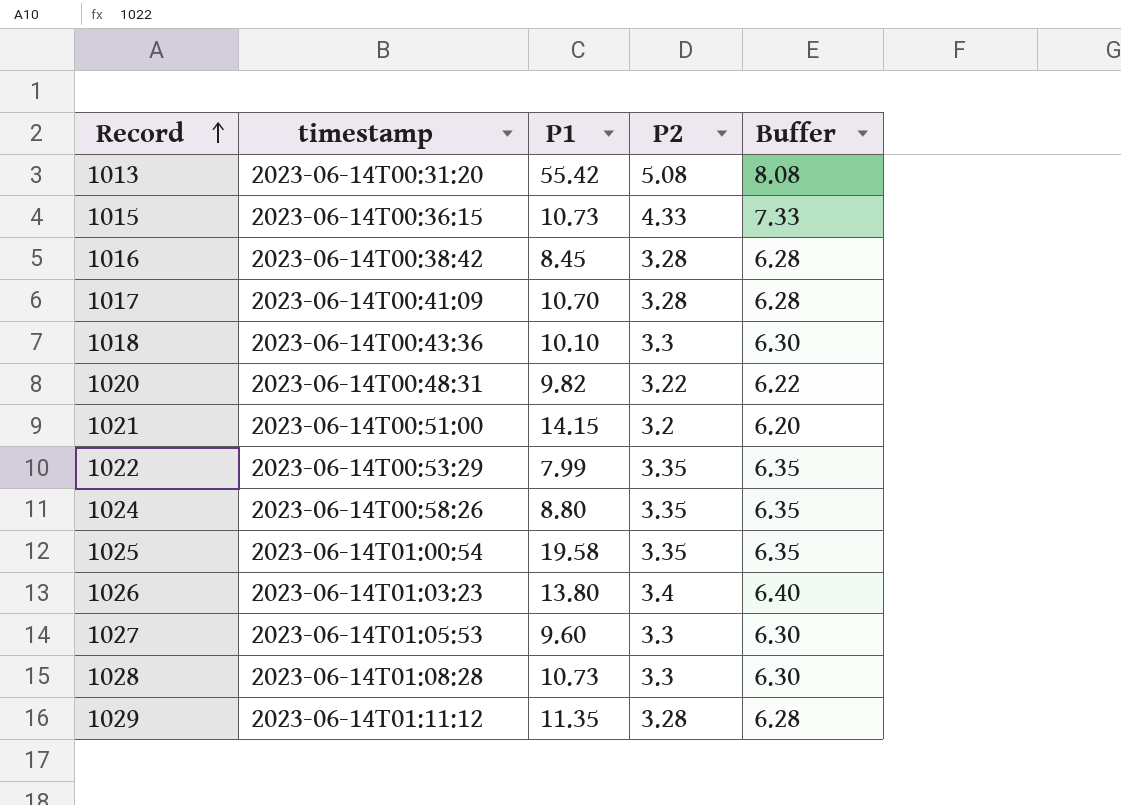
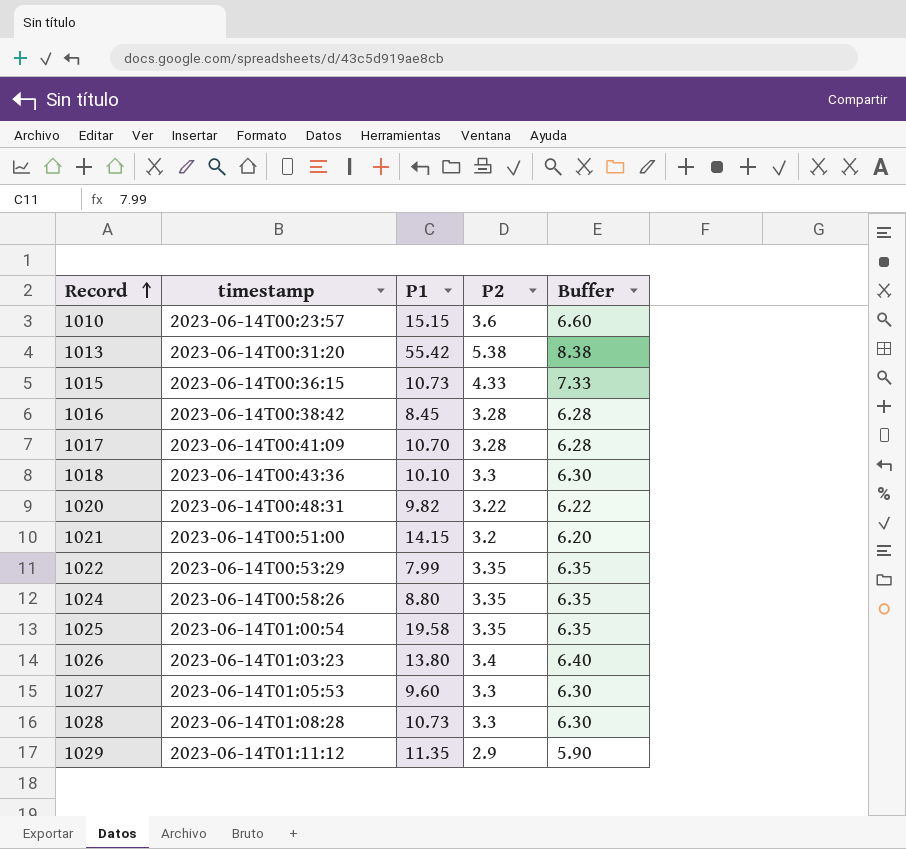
row 1010: none -> 2023-06-14T00:23:57 | 15.15 | 3.6 | 6.60
1013 | P2: 5.08 -> 5.38
1013 | Buffer: 8.08 -> 8.38
1029 | P2: 3.28 -> 2.9
1029 | Buffer: 6.28 -> 5.90

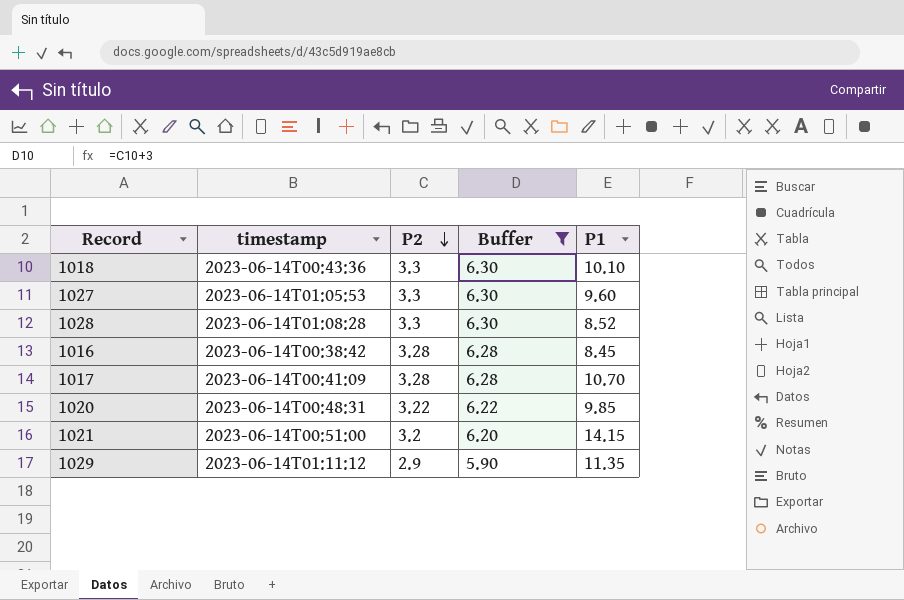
filter: none -> Buffer <= 6.30
row order: Record ascending -> P2 descending
column P1 | position: 3 -> 5
1028 | P1: 10.73 -> 8.52
1020 | P1: 9.82 -> 9.85

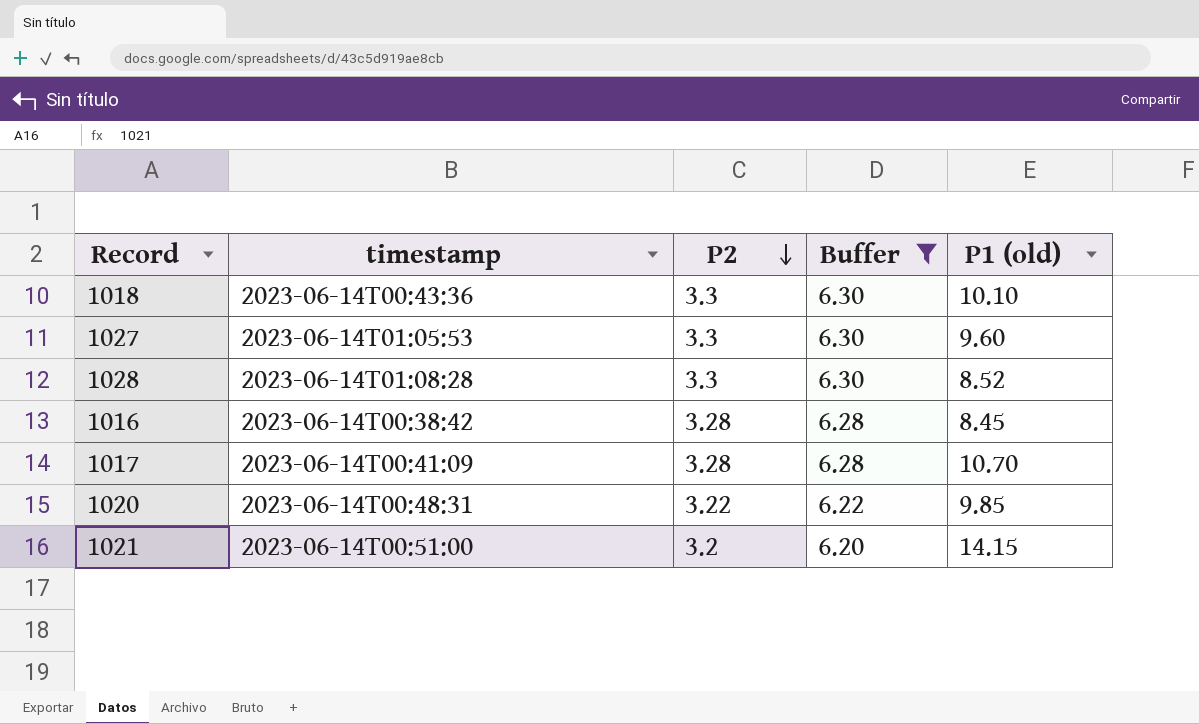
column name: P1 -> P1 (old)
row 1029: 2023-06-14T01:11:12 | 2.9 | 5.90 | 11.35 -> none

